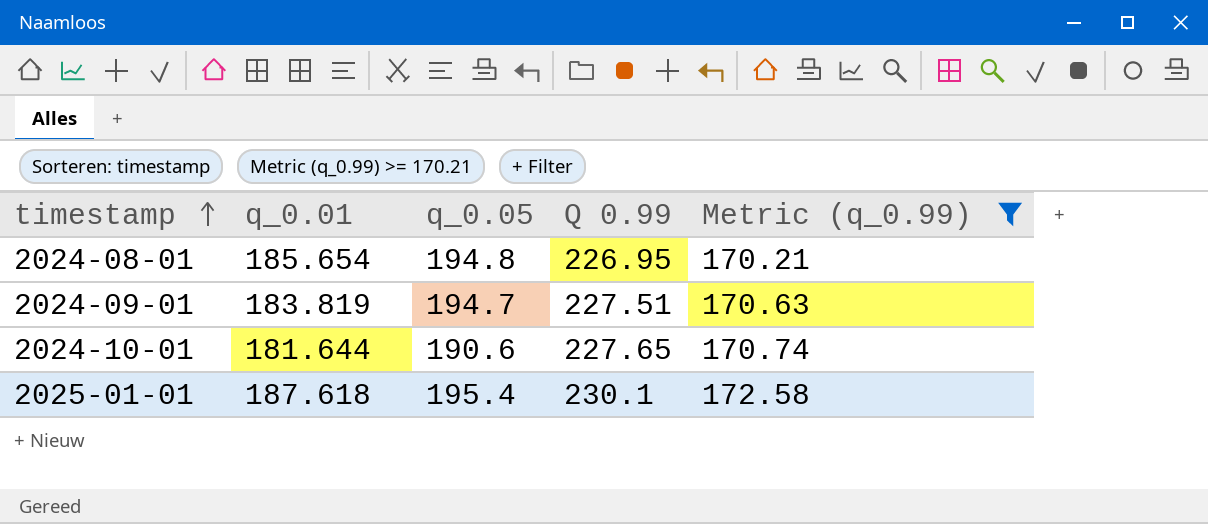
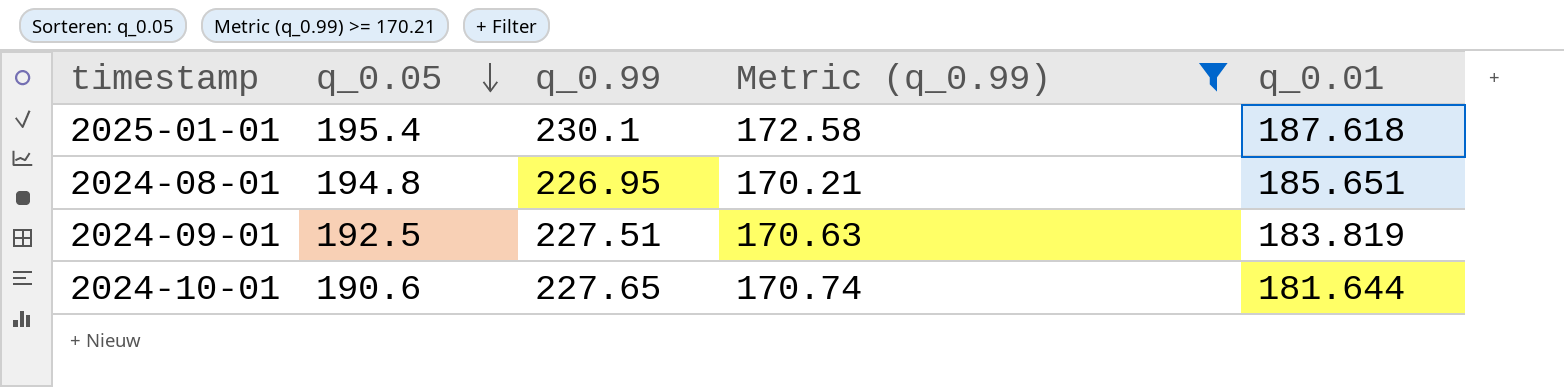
row order: timestamp ascending -> q_0.05 descending
column name: Q 0.99 -> q_0.99
column q_0.01 | position: 2 -> 5
2024-08-01 | q_0.01: 185.654 -> 185.651
2024-09-01 | q_0.05: 194.7 -> 192.5

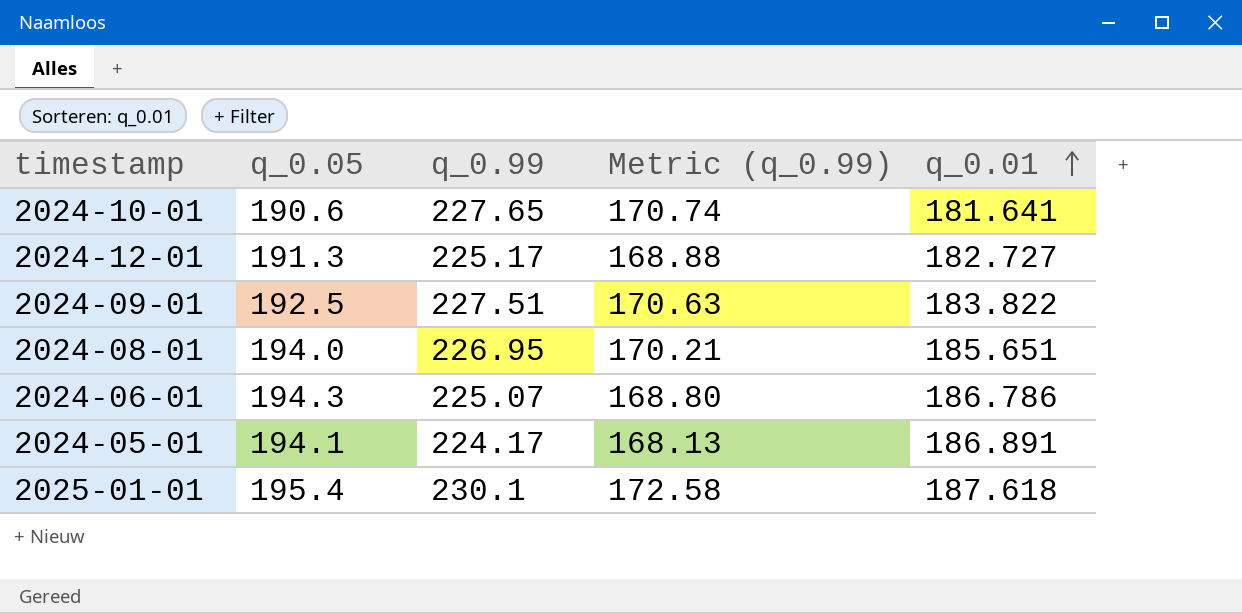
filter: Metric (q_0.99) >= 170.21 -> none
row order: q_0.05 descending -> q_0.01 ascending
2024-10-01 | q_0.01: 181.644 -> 181.641
2024-09-01 | q_0.01: 183.819 -> 183.822
2024-08-01 | q_0.05: 194.8 -> 194.0

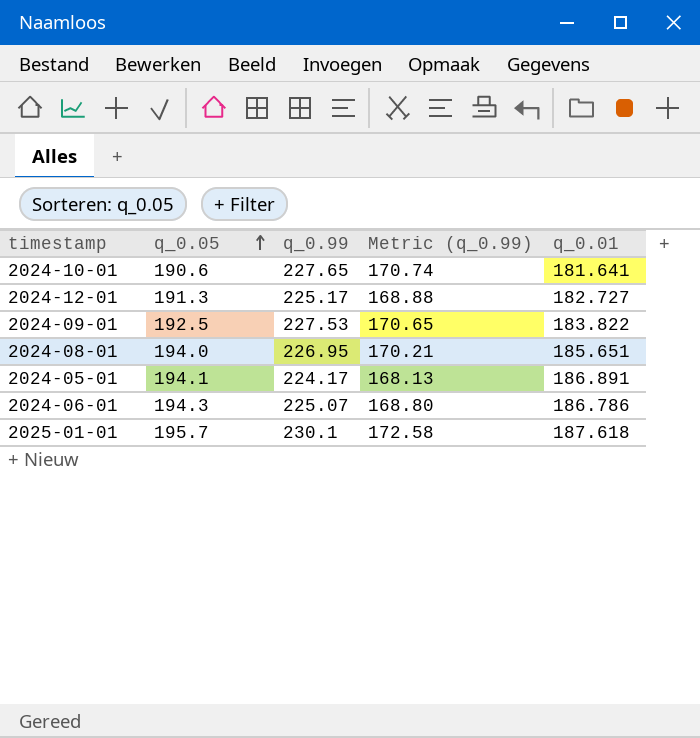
row order: q_0.01 ascending -> q_0.05 ascending
2024-09-01 | q_0.99: 227.51 -> 227.53
2024-09-01 | Metric (q_0.99): 170.63 -> 170.65
2025-01-01 | q_0.05: 195.4 -> 195.7

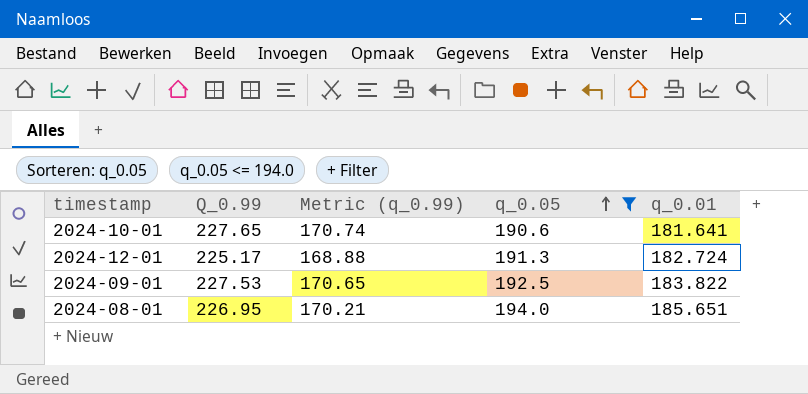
filter: none -> q_0.05 <= 194.0
column name: q_0.99 -> Q_0.99
column q_0.05 | position: 2 -> 4
2024-12-01 | q_0.01: 182.727 -> 182.724

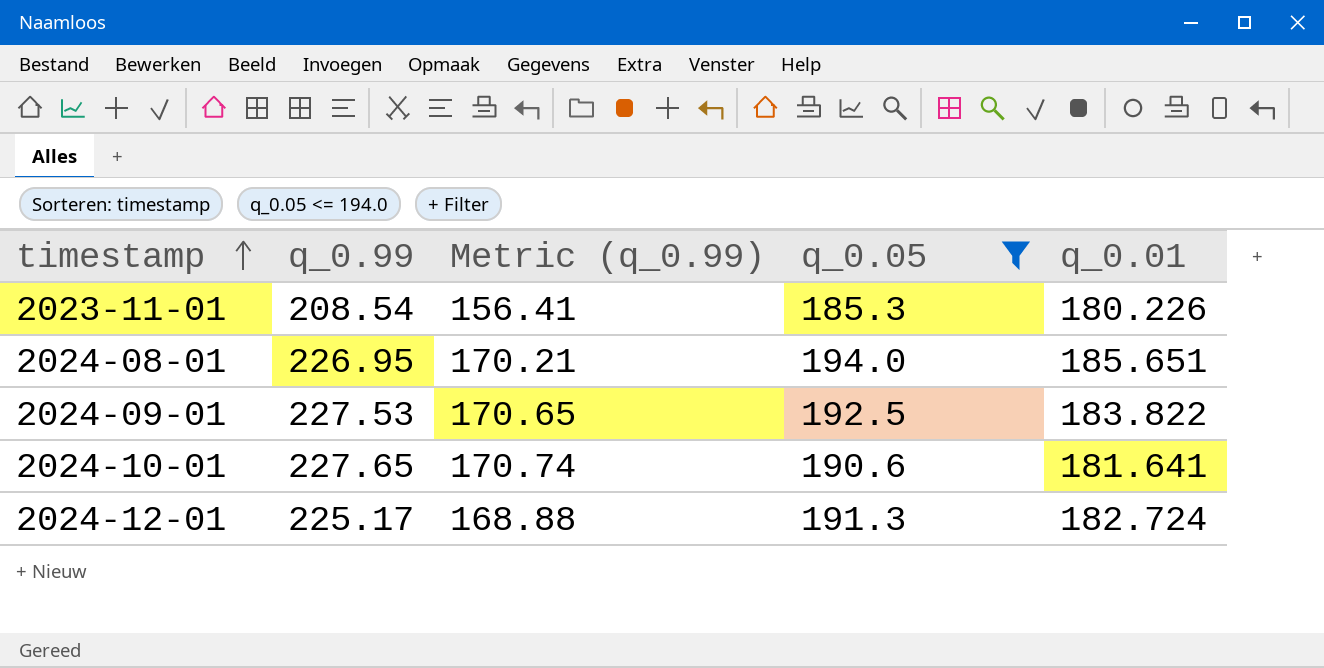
row order: q_0.05 ascending -> timestamp ascending
column name: Q_0.99 -> q_0.99
row 2023-11-01: none -> 208.54 | 156.41 | 185.3 | 180.226

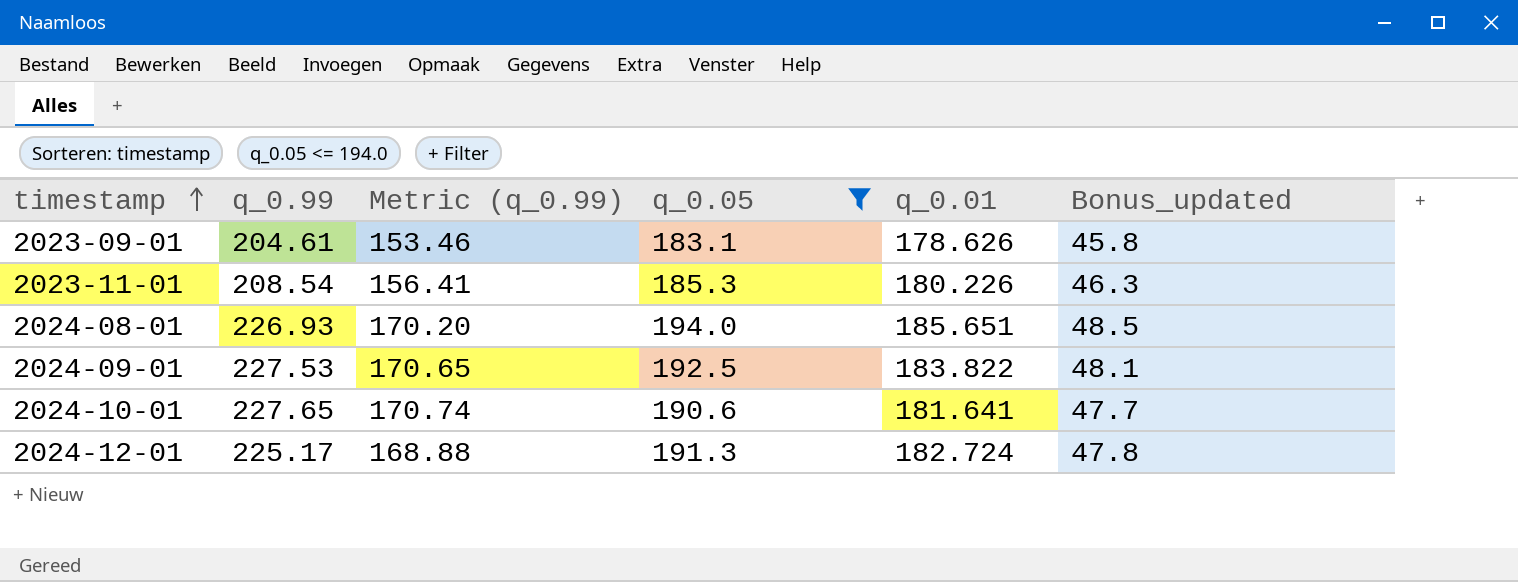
column Bonus_updated | formula: none -> [q_0.05] * 0.25
row 2023-09-01: none -> 204.61 | 153.46 | 183.1 | 178.626 | 45.8
2024-08-01 | q_0.99: 226.95 -> 226.93
2024-08-01 | Metric (q_0.99): 170.21 -> 170.20

